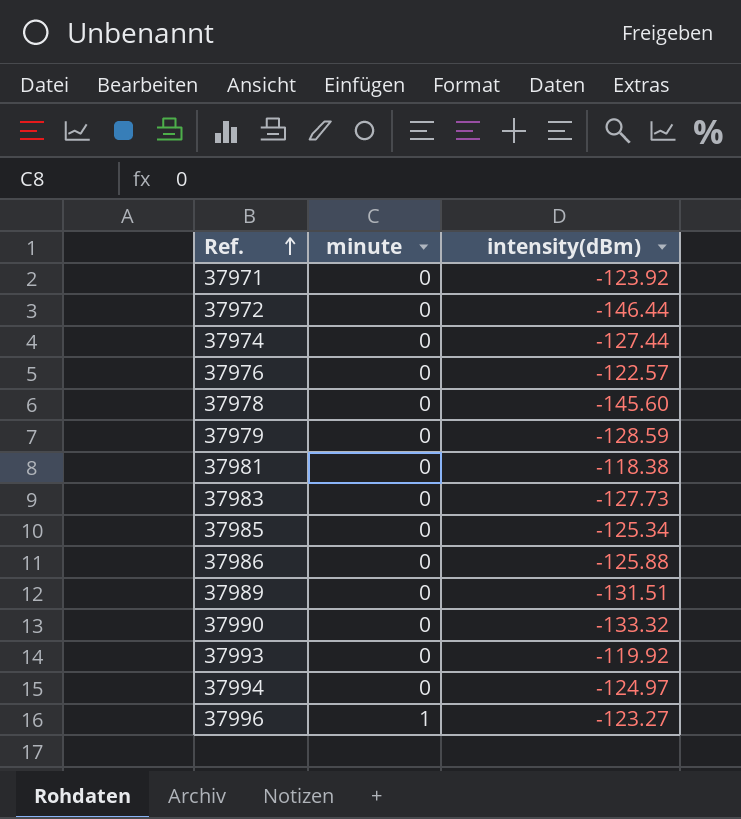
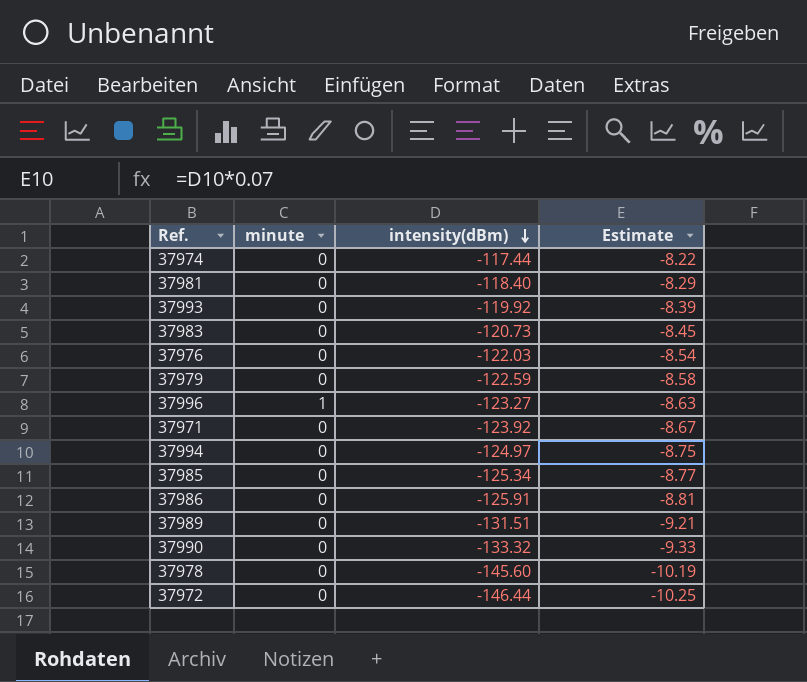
row order: Ref. ascending -> intensity(dBm) descending
column Estimate | formula: none -> [intensity(dBm)] * 0.07
37974 | intensity(dBm): -127.44 -> -117.44
37981 | intensity(dBm): -118.38 -> -118.40
37983 | intensity(dBm): -127.73 -> -120.73
37976 | intensity(dBm): -122.57 -> -122.03
37979 | intensity(dBm): -128.59 -> -122.59
37986 | intensity(dBm): -125.88 -> -125.91

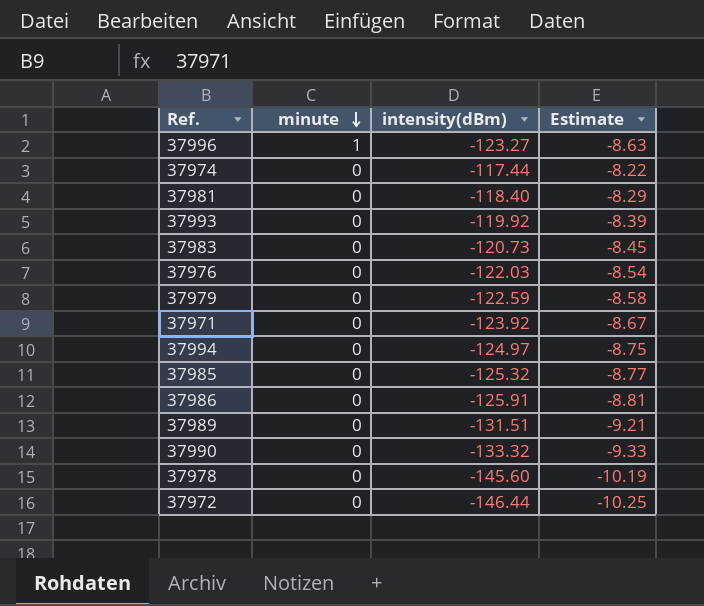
row order: intensity(dBm) descending -> minute descending
37985 | intensity(dBm): -125.34 -> -125.32

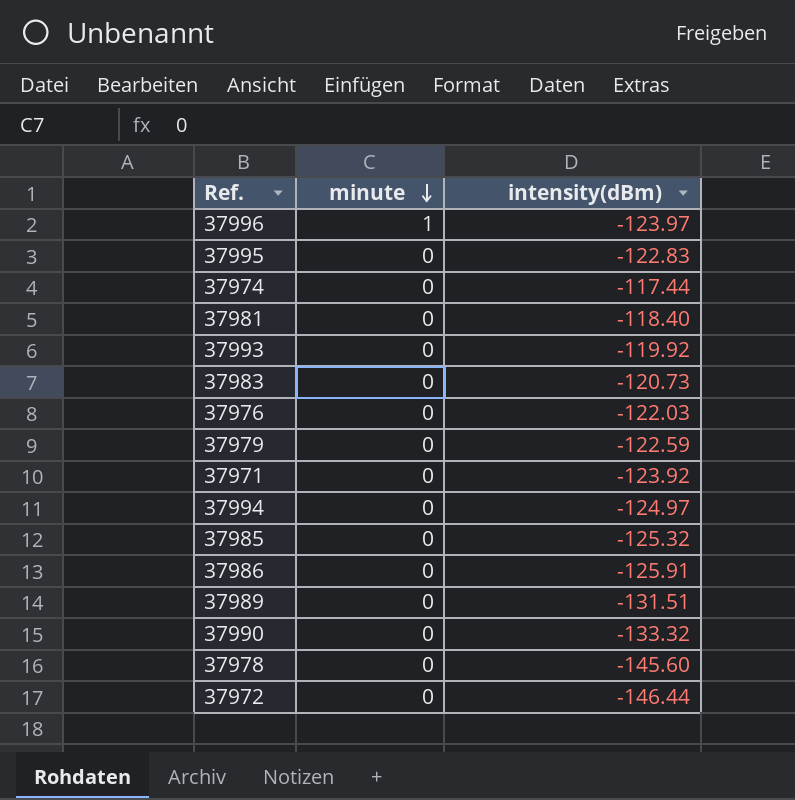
column Estimate | formula: [intensity(dBm)] * 0.07 -> none
37996 | intensity(dBm): -123.27 -> -123.97
row 37995: none -> 0 | -122.83

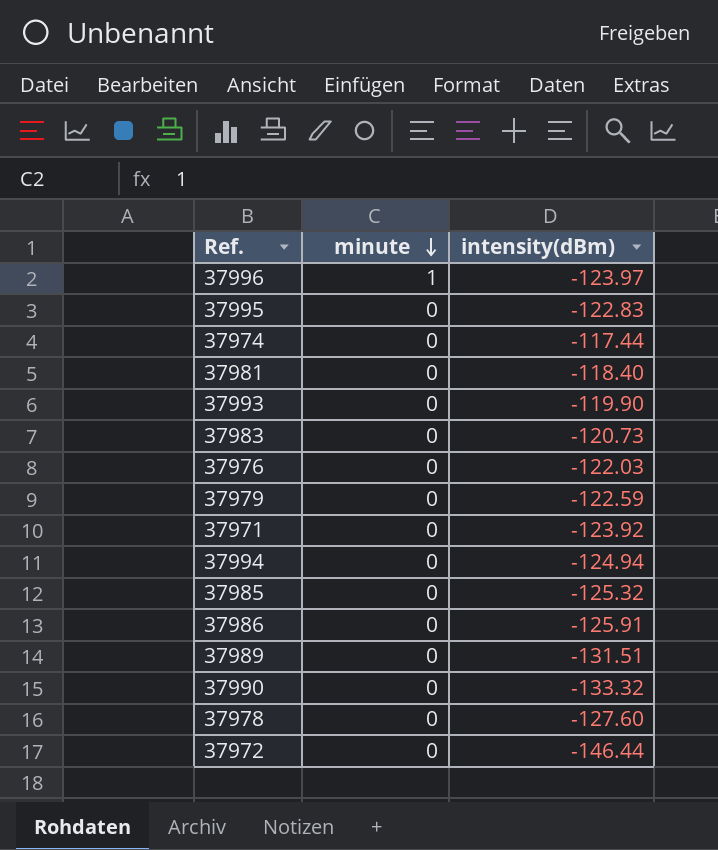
37993 | intensity(dBm): -119.92 -> -119.90
37994 | intensity(dBm): -124.97 -> -124.94
37978 | intensity(dBm): -145.60 -> -127.60

